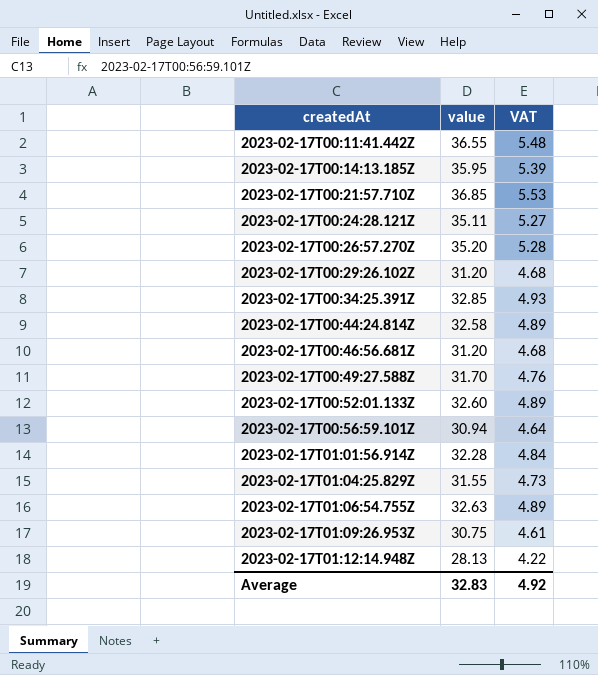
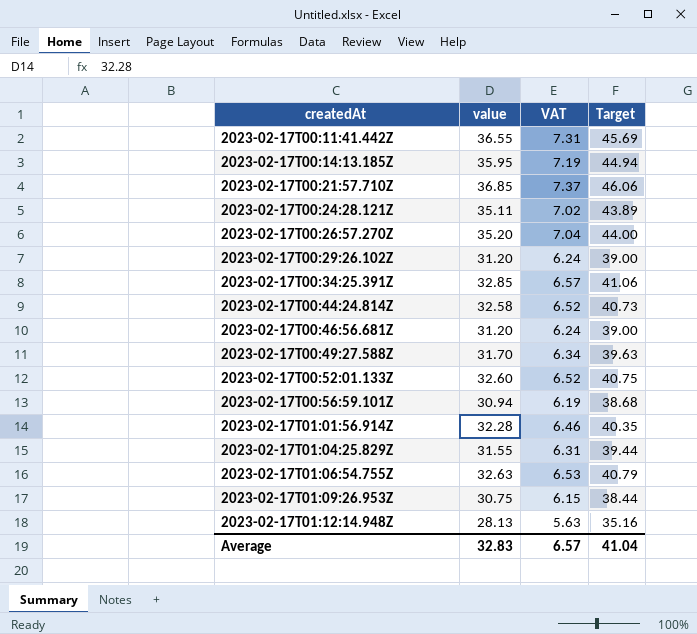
column VAT | formula: [value] * 0.15 -> [value] * 0.2
column Target | formula: none -> [value] * 1.25
Average | VAT: 4.92 -> 6.57

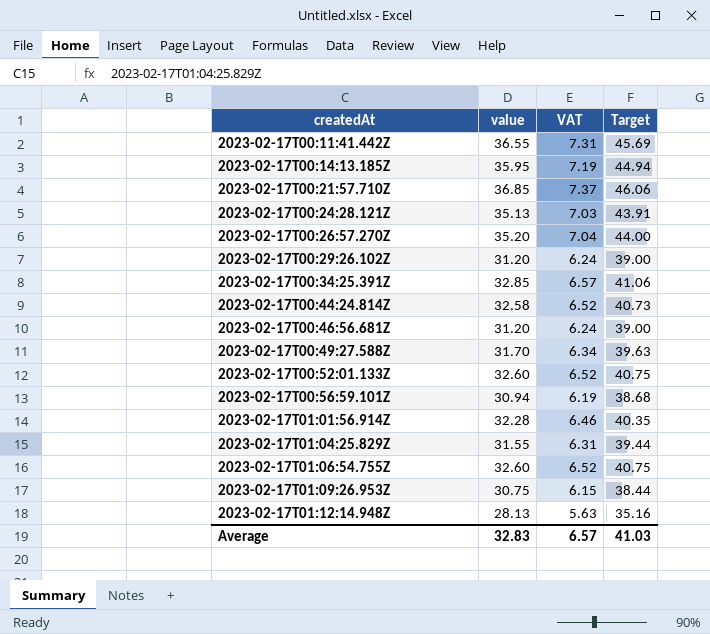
2023-02-17T00:24:28.121Z | value: 35.11 -> 35.13
2023-02-17T00:24:28.121Z | VAT: 7.02 -> 7.03
2023-02-17T00:24:28.121Z | Target: 43.89 -> 43.91
2023-02-17T01:06:54.755Z | value: 32.63 -> 32.60
2023-02-17T01:06:54.755Z | VAT: 6.53 -> 6.52
2023-02-17T01:06:54.755Z | Target: 40.79 -> 40.75
Average | Target: 41.04 -> 41.03

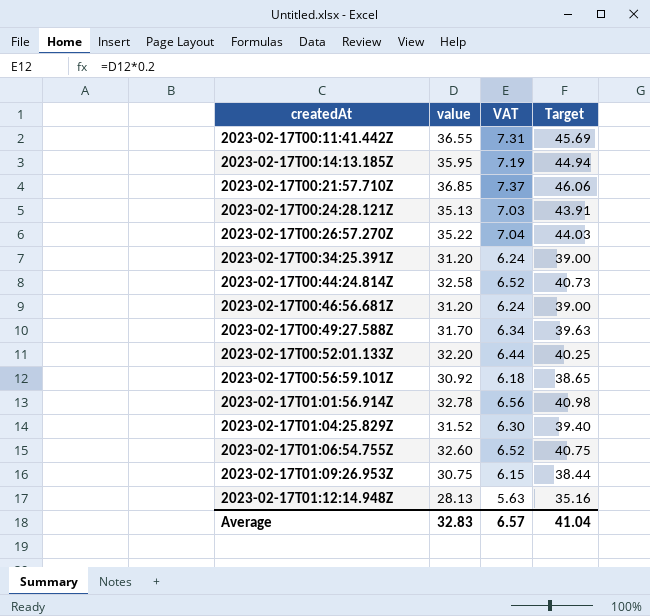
row 2023-02-17T00:29:26.102Z: 31.20 | 6.24 | 39.00 -> none
2023-02-17T00:26:57.270Z | value: 35.20 -> 35.22
2023-02-17T00:26:57.270Z | Target: 44.00 -> 44.03
2023-02-17T00:34:25.391Z | value: 32.85 -> 31.20
2023-02-17T00:34:25.391Z | VAT: 6.57 -> 6.24
2023-02-17T00:34:25.391Z | Target: 41.06 -> 39.00
2023-02-17T00:52:01.133Z | value: 32.60 -> 32.20
2023-02-17T00:52:01.133Z | VAT: 6.52 -> 6.44
2023-02-17T00:52:01.133Z | Target: 40.75 -> 40.25
2023-02-17T00:56:59.101Z | value: 30.94 -> 30.92
2023-02-17T00:56:59.101Z | VAT: 6.19 -> 6.18
2023-02-17T00:56:59.101Z | Target: 38.68 -> 38.65
2023-02-17T01:01:56.914Z | value: 32.28 -> 32.78
2023-02-17T01:01:56.914Z | VAT: 6.46 -> 6.56
2023-02-17T01:01:56.914Z | Target: 40.35 -> 40.98
2023-02-17T01:04:25.829Z | value: 31.55 -> 31.52
2023-02-17T01:04:25.829Z | VAT: 6.31 -> 6.30
2023-02-17T01:04:25.829Z | Target: 39.44 -> 39.40
Average | Target: 41.03 -> 41.04

